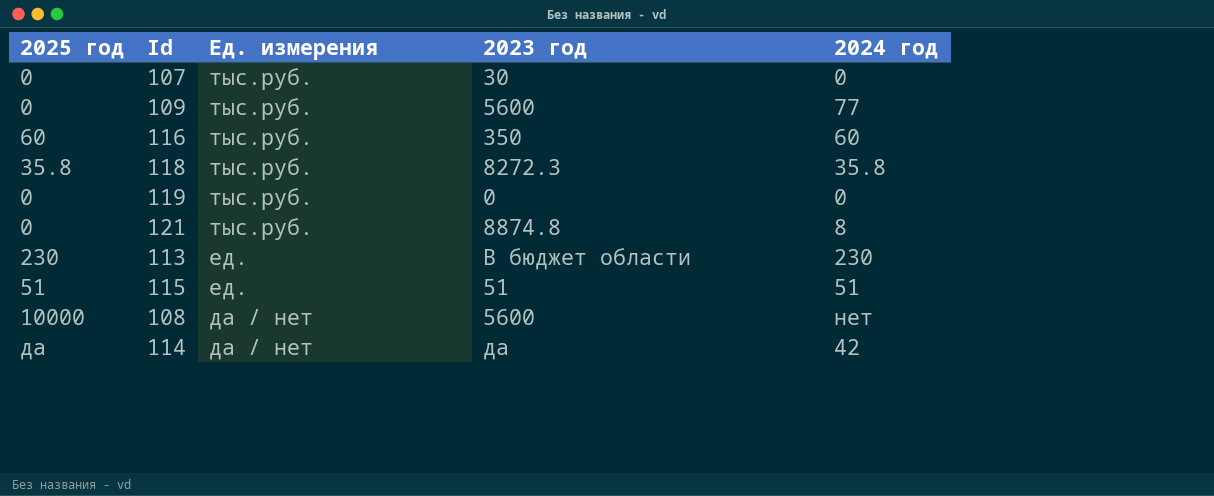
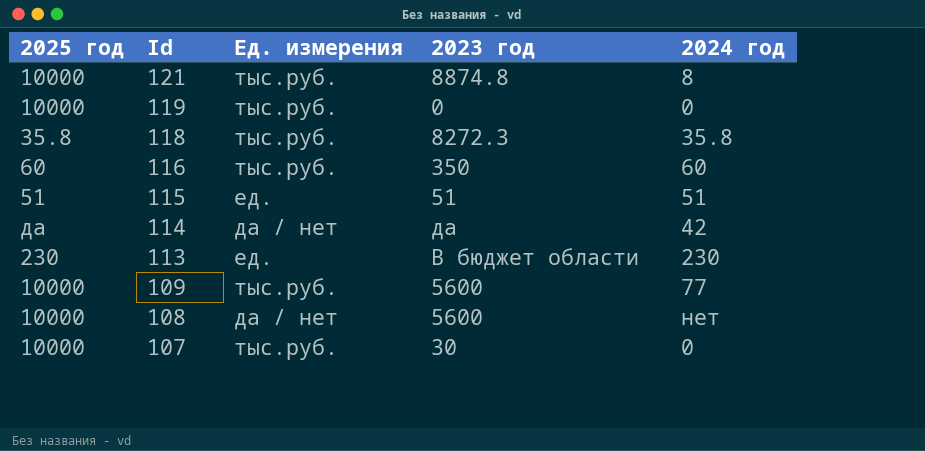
row order: Ед. измерения descending -> Id descending
121 | 2025 год: 0 -> 10000
119 | 2025 год: 0 -> 10000
109 | 2025 год: 0 -> 10000
107 | 2025 год: 0 -> 10000

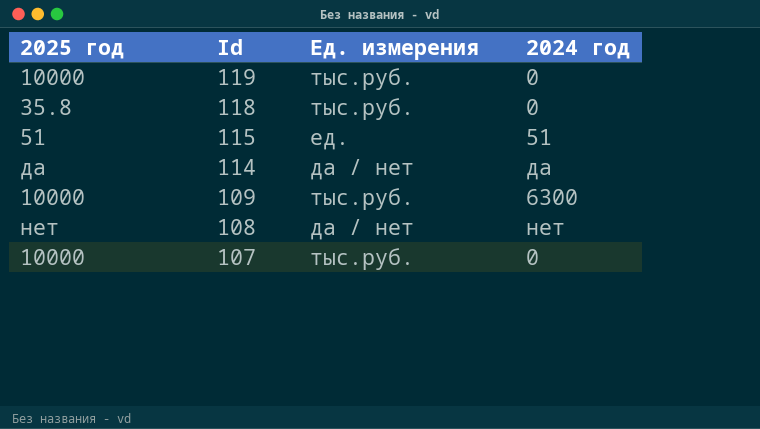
column 2023 год | position: 4 -> none
row 121: 10000 | тыс.руб. | 8874.8 | 8 -> none
row 116: 60 | тыс.руб. | 350 | 60 -> none
row 113: 230 | ед. | В бюджет области | 230 -> none
118 | 2024 год: 35.8 -> 0
114 | 2024 год: 42 -> да
109 | 2024 год: 77 -> 6300
108 | 2025 год: 10000 -> нет

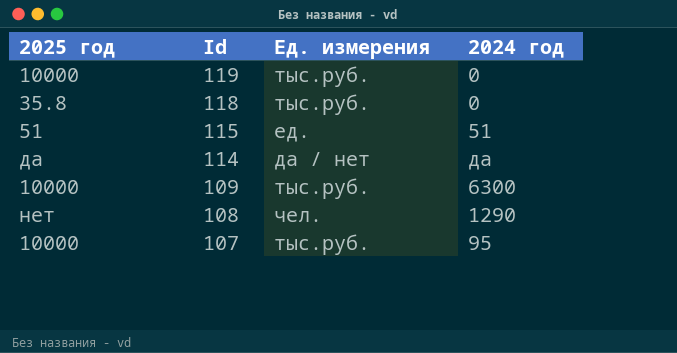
108 | Ед. измерения: да / нет -> чел.
108 | 2024 год: нет -> 1290
107 | 2024 год: 0 -> 95

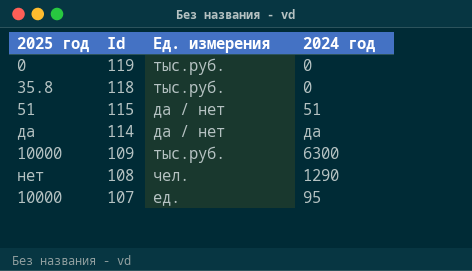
119 | 2025 год: 10000 -> 0
115 | Ед. измерения: ед. -> да / нет
107 | Ед. измерения: тыс.руб. -> ед.

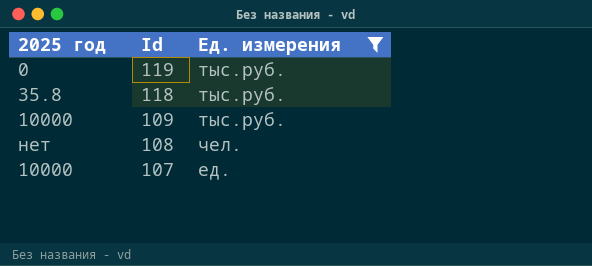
filter: none -> Ед. измерения != да / нет
column 2024 год | position: 4 -> none

